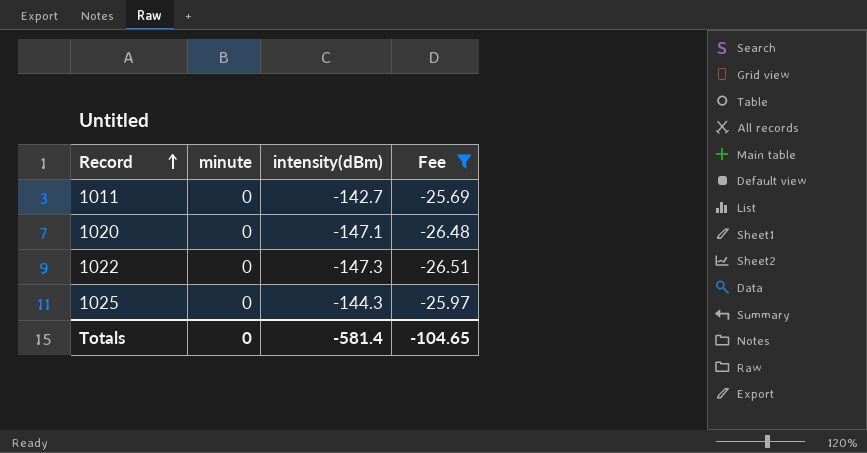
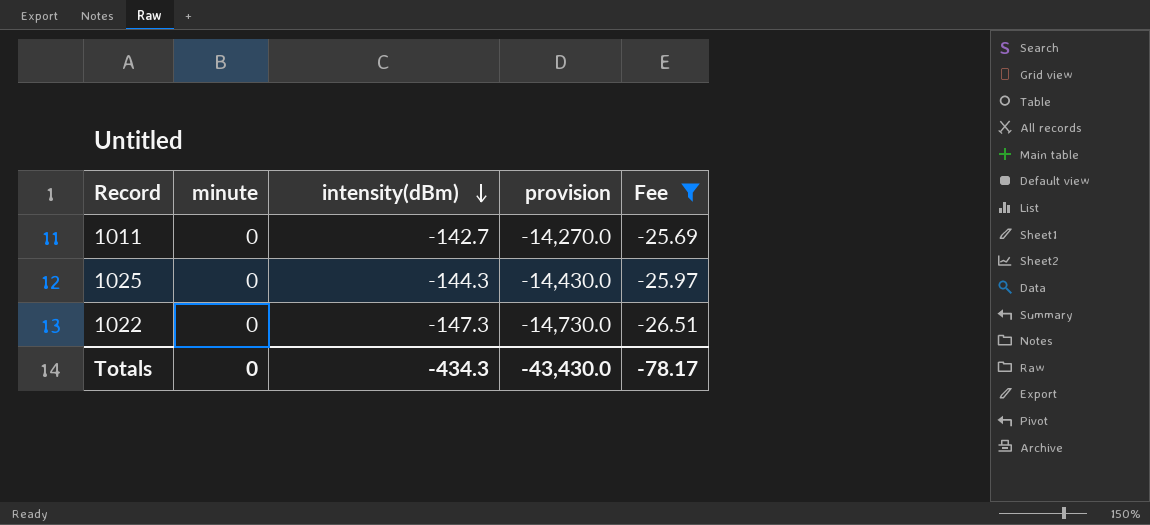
row order: Record ascending -> intensity(dBm) descending
column provision | formula: none -> [intensity(dBm)] * 100
row 1020: 0 | -147.1 | -26.48 -> none
Totals | intensity(dBm): -581.4 -> -434.3
Totals | Fee: -104.65 -> -78.17

